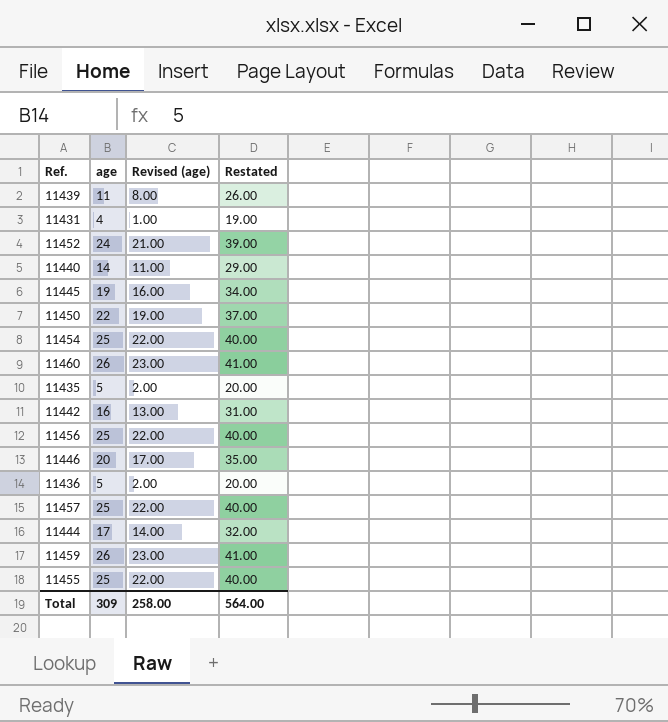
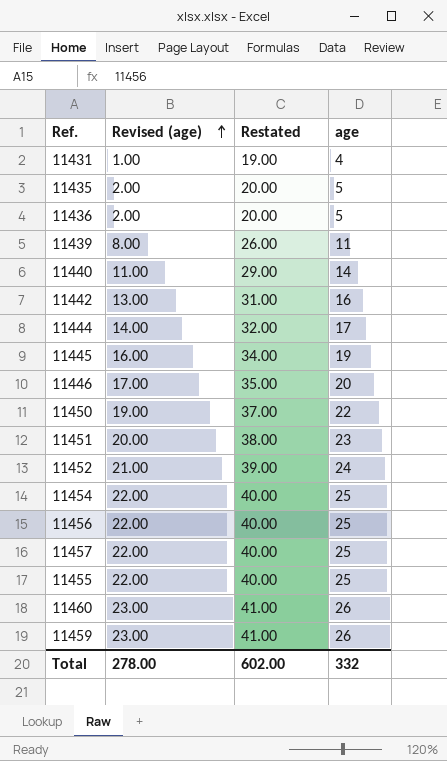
row order: none -> Revised (age) ascending
column age | position: 2 -> 4
row 11451: none -> 20.00 | 38.00 | 23
Total | Revised (age): 258.00 -> 278.00
Total | Restated: 564.00 -> 602.00
Total | age: 309 -> 332

